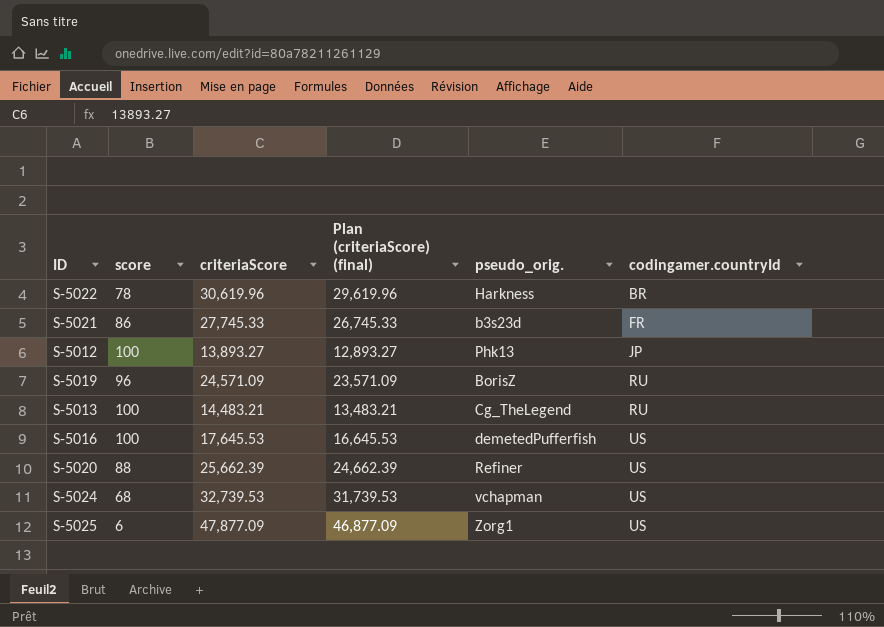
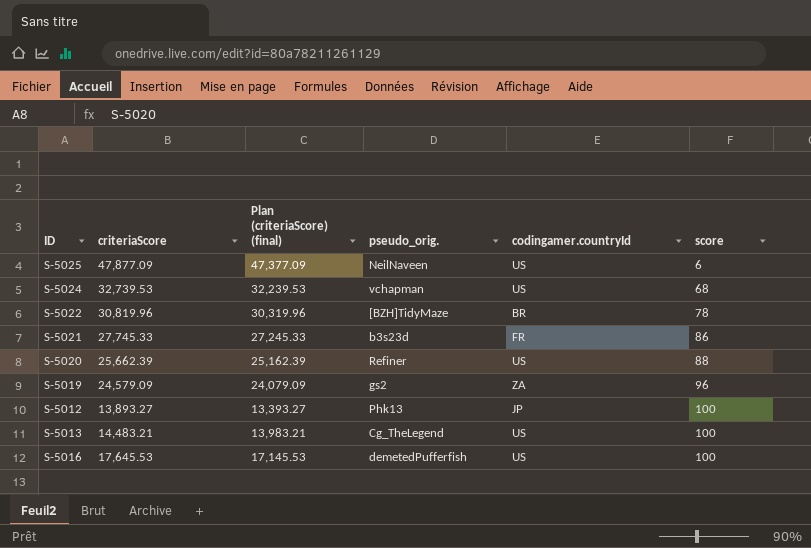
row order: codingamer.countryId ascending -> score ascending
column Plan (criteriaScore) (final) | formula: [criteriaScore] - 1000 -> [criteriaScore] - 500
column score | position: 2 -> 6
S-5025 | pseudo_orig.: Zorg1 -> NeilNaveen
S-5022 | criteriaScore: 30,619.96 -> 30,819.96
S-5022 | pseudo_orig.: Harkness -> [BZH]TidyMaze
S-5019 | criteriaScore: 24,571.09 -> 24,579.09
S-5019 | pseudo_orig.: BorisZ -> gs2
S-5019 | codingamer.countryId: RU -> ZA
S-5013 | codingamer.countryId: RU -> US

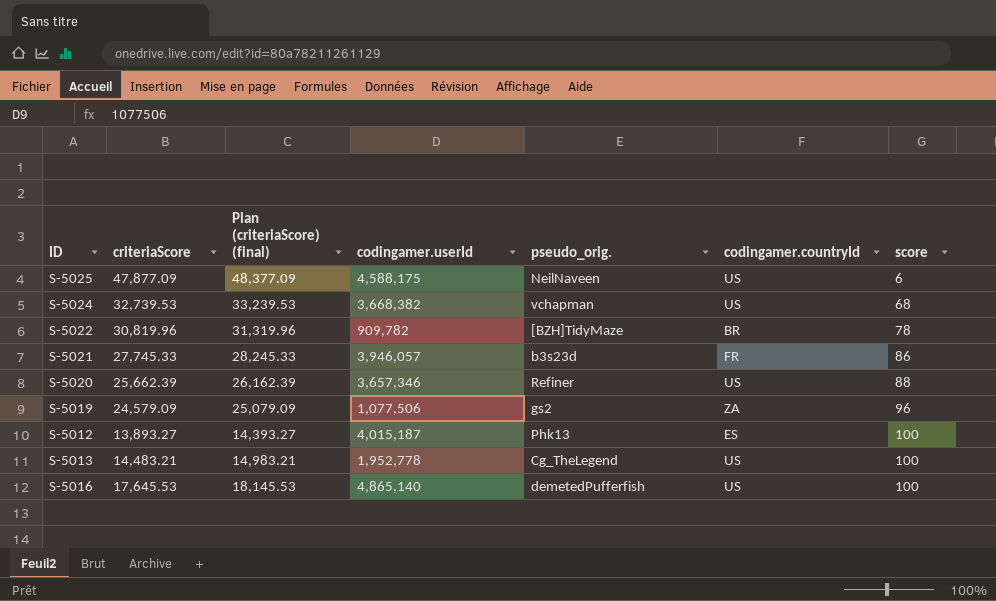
column Plan (criteriaScore) (final) | formula: [criteriaScore] - 500 -> [criteriaScore] + 500
column codingamer.userId | position: none -> 4
S-5012 | codingamer.countryId: JP -> ES

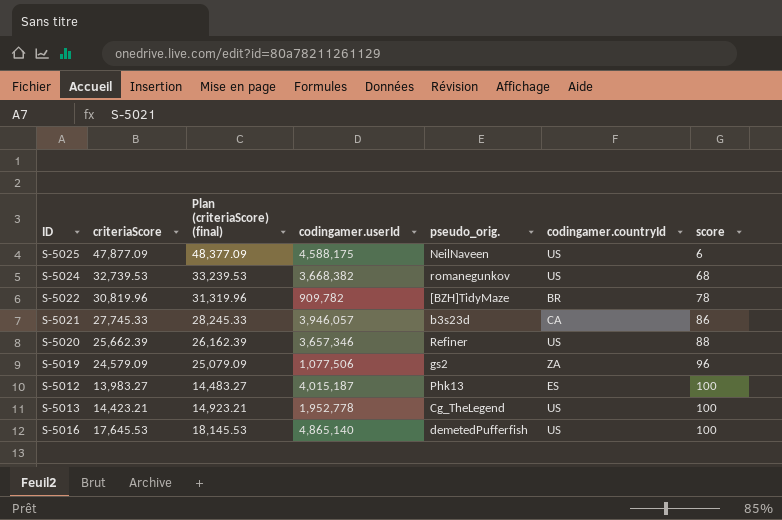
S-5024 | pseudo_orig.: vchapman -> romanegunkov
S-5021 | codingamer.countryId: FR -> CA
S-5012 | criteriaScore: 13,893.27 -> 13,983.27
S-5012 | Plan (criteriaScore) (final): 14,393.27 -> 14,483.27
S-5013 | criteriaScore: 14,483.21 -> 14,423.21
S-5013 | Plan (criteriaScore) (final): 14,983.21 -> 14,923.21

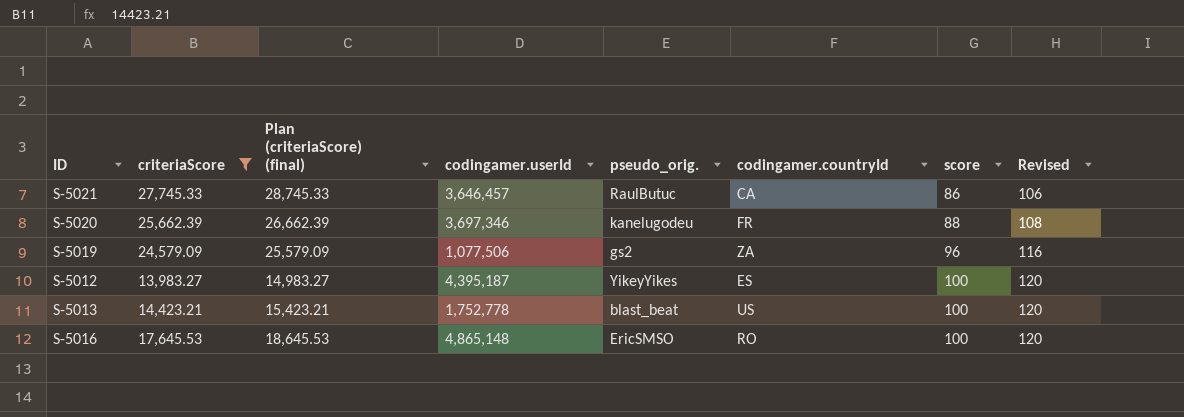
filter: none -> criteriaScore <= 27,745.33
column Plan (criteriaScore) (final) | formula: [criteriaScore] + 500 -> [criteriaScore] + 1000
column Revised | formula: none -> [score] + 20
S-5021 | codingamer.userId: 3,946,057 -> 3,646,457
S-5021 | pseudo_orig.: b3s23d -> RaulButuc
S-5020 | codingamer.userId: 3,657,346 -> 3,697,346
S-5020 | pseudo_orig.: Refiner -> kanelugodeu
S-5020 | codingamer.countryId: US -> FR
S-5012 | codingamer.userId: 4,015,187 -> 4,395,187
S-5012 | pseudo_orig.: Phk13 -> YikeyYikes
S-5013 | codingamer.userId: 1,952,778 -> 1,752,778
S-5013 | pseudo_orig.: Cg_TheLegend -> blast_beat
S-5016 | codingamer.userId: 4,865,140 -> 4,865,148
S-5016 | pseudo_orig.: demetedPufferfish -> EricSMSO
S-5016 | codingamer.countryId: US -> RO

